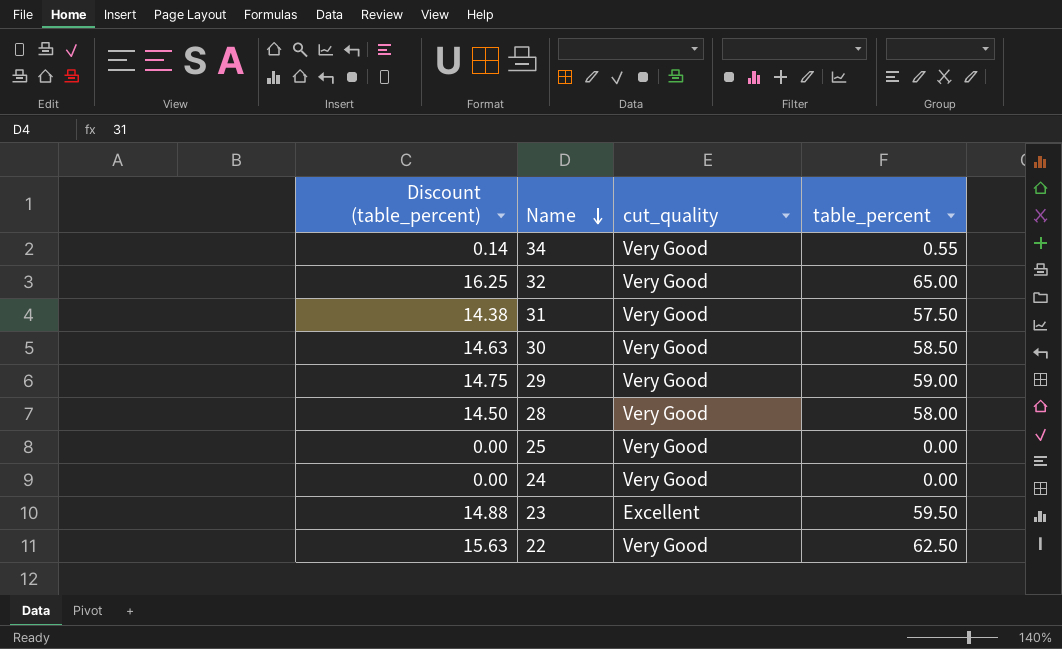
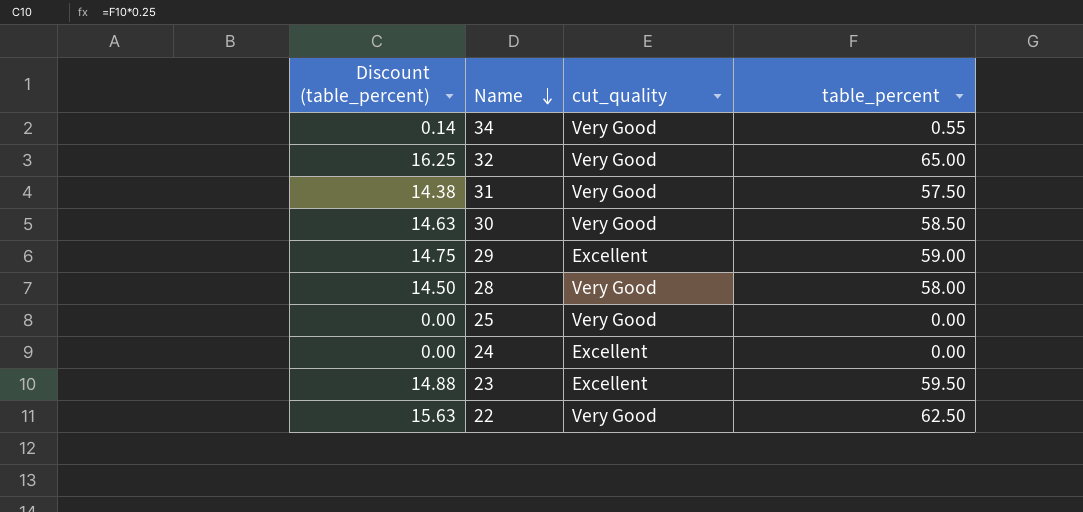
29 | cut_quality: Very Good -> Excellent
24 | cut_quality: Very Good -> Excellent

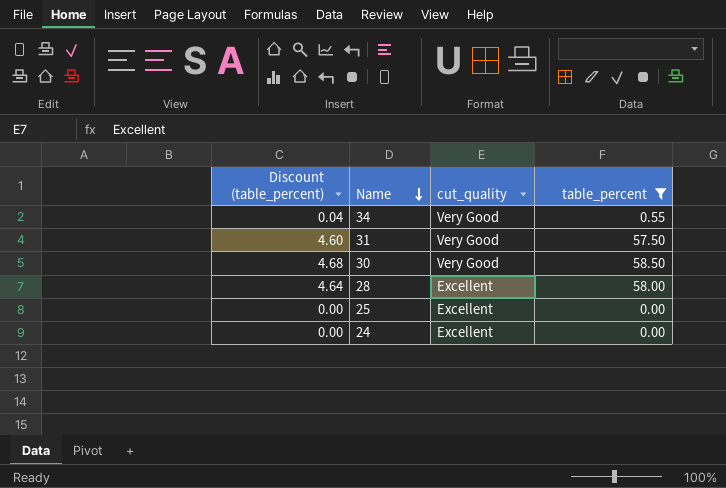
filter: none -> table_percent <= 58.50
column Discount (table_percent) | formula: [table_percent] * 0.25 -> [table_percent] * 0.08
28 | cut_quality: Very Good -> Excellent
25 | cut_quality: Very Good -> Excellent

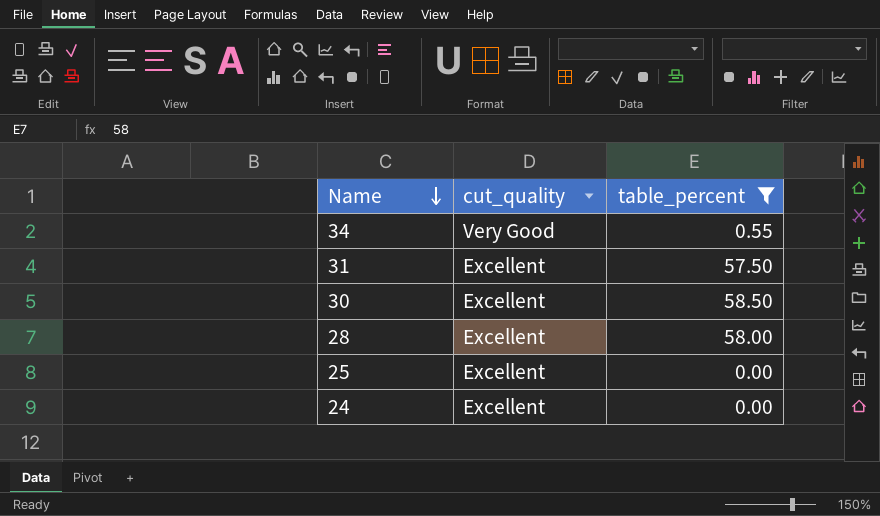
column Discount (table_percent) | formula: [table_percent] * 0.08 -> none
31 | cut_quality: Very Good -> Excellent
30 | cut_quality: Very Good -> Excellent

